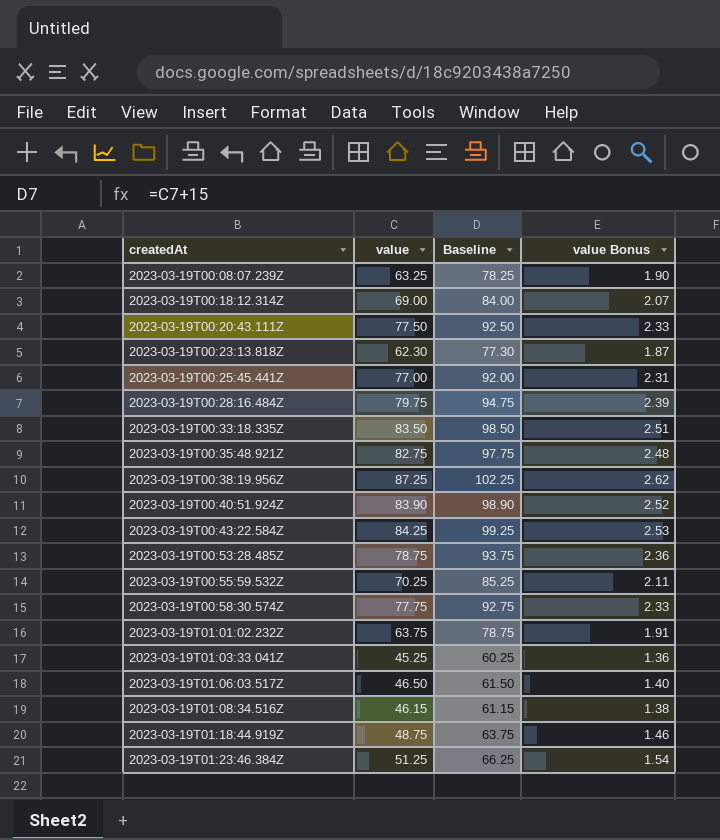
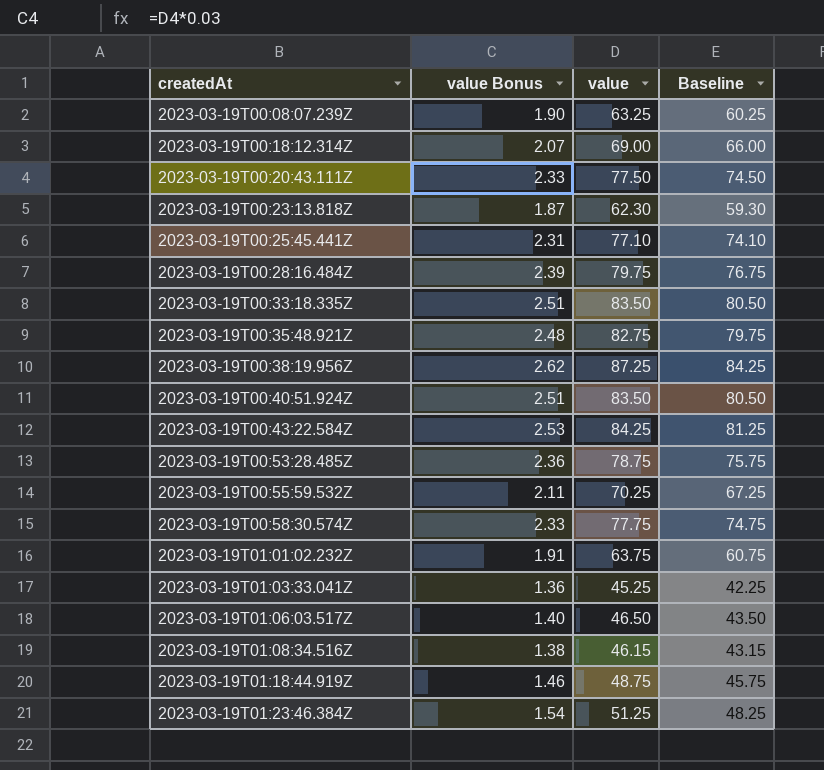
column value Bonus | position: 4 -> 2
column Baseline | formula: [value] + 15 -> [value] - 3
2023-03-19T00:25:45.441Z | value: 77.00 -> 77.10
2023-03-19T00:40:51.924Z | value Bonus: 2.52 -> 2.51
2023-03-19T00:40:51.924Z | value: 83.90 -> 83.50

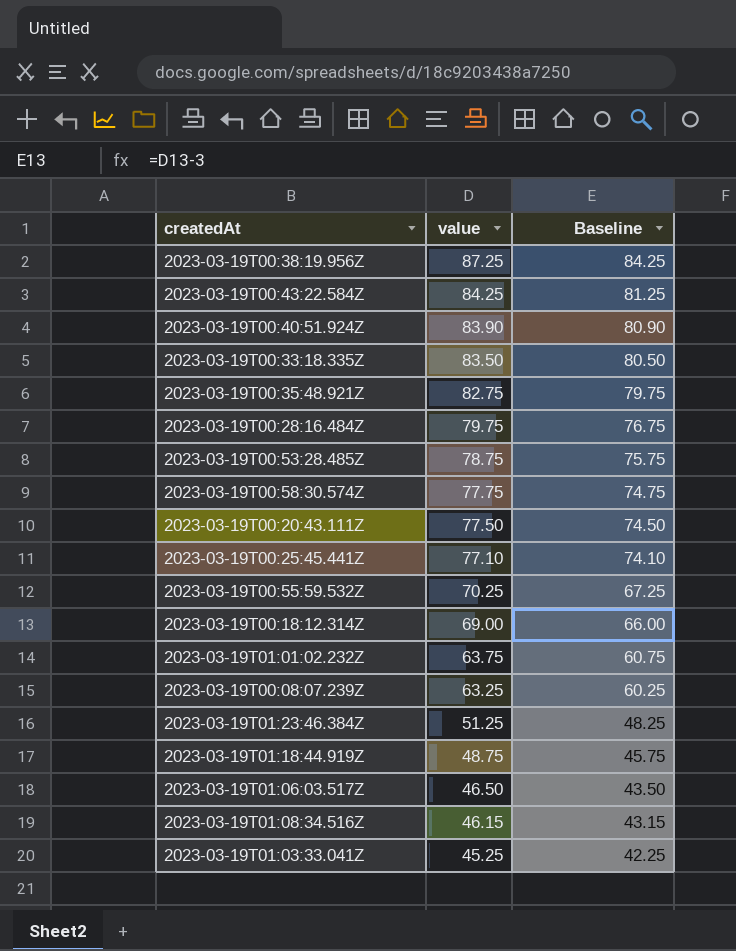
row order: createdAt ascending -> value descending
column value Bonus | formula: [value] * 0.03 -> none
row 2023-03-19T00:23:13.818Z: 1.87 | 62.30 | 59.30 -> none
2023-03-19T00:40:51.924Z | value: 83.50 -> 83.90
2023-03-19T00:40:51.924Z | Baseline: 80.50 -> 80.90

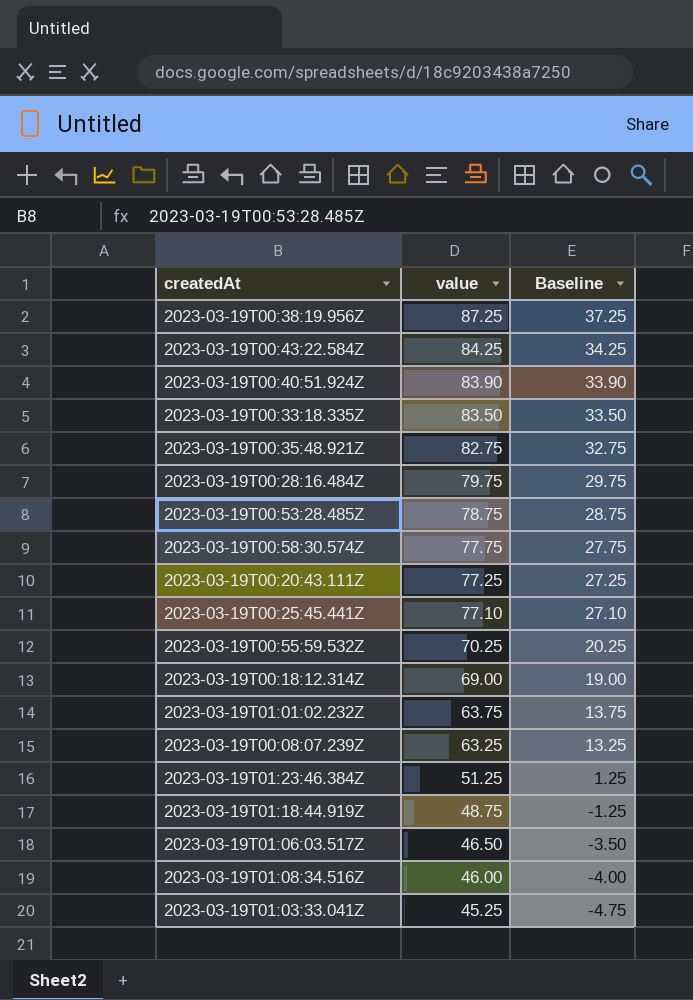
column Baseline | formula: [value] - 3 -> [value] - 50
2023-03-19T00:20:43.111Z | value: 77.50 -> 77.25
2023-03-19T01:08:34.516Z | value: 46.15 -> 46.00

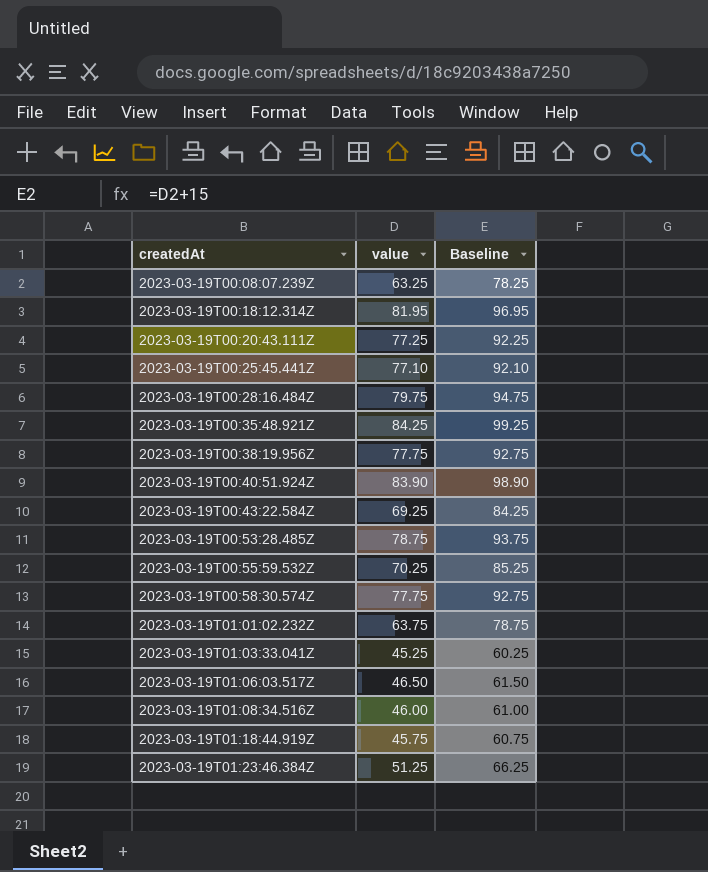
row order: value descending -> createdAt ascending
column Baseline | formula: [value] - 50 -> [value] + 15
row 2023-03-19T00:33:18.335Z: 83.50 | 33.50 -> none
2023-03-19T00:18:12.314Z | value: 69.00 -> 81.95
2023-03-19T00:35:48.921Z | value: 82.75 -> 84.25
2023-03-19T00:38:19.956Z | value: 87.25 -> 77.75
2023-03-19T00:43:22.584Z | value: 84.25 -> 69.25
2023-03-19T01:18:44.919Z | value: 48.75 -> 45.75

